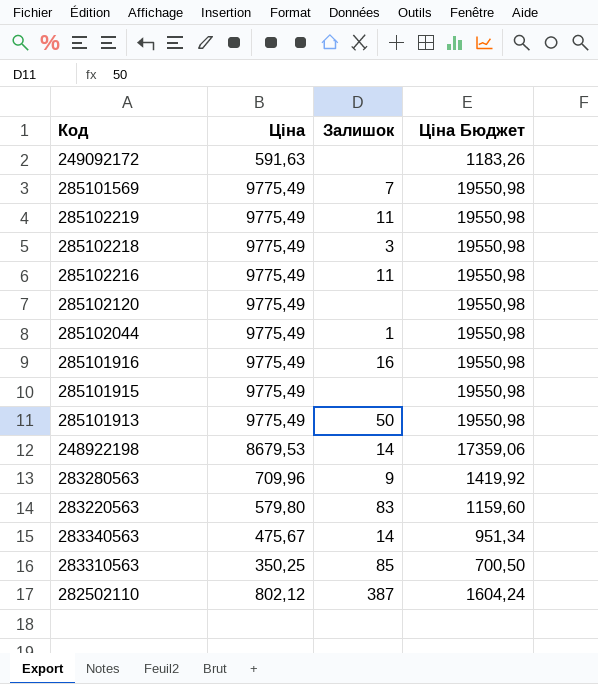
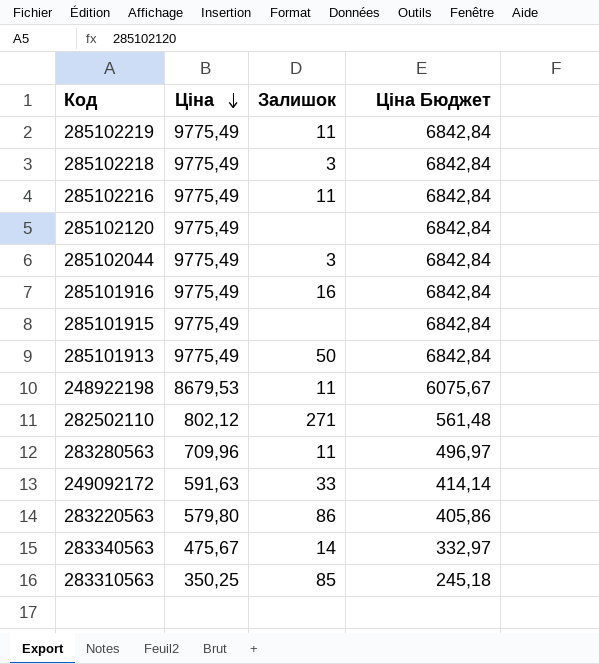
row order: none -> Ціна descending
column Ціна Бюджет | formula: [Ціна] * 2 -> [Ціна] * 0,7
row 285101569: 9775,49 | 7 | 19550,98 -> none
285102044 | Залишок: 1 -> 3
248922198 | Залишок: 14 -> 11
282502110 | Залишок: 387 -> 271
283280563 | Залишок: 9 -> 11
249092172 | Залишок: none -> 33
283220563 | Залишок: 83 -> 86

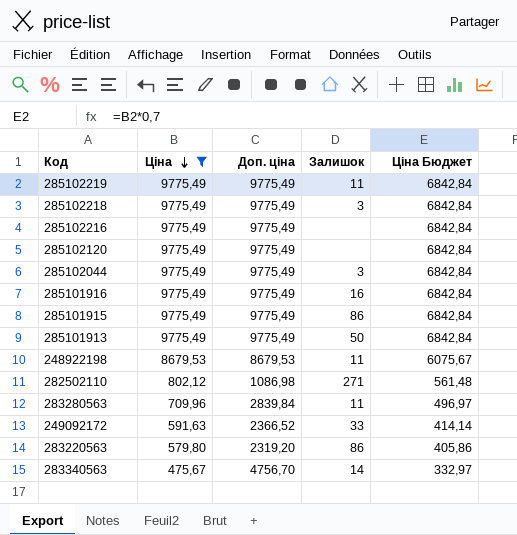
filter: none -> Ціна != 350,25
column Доп. ціна | position: none -> 3
285102216 | Залишок: 11 -> none
285101915 | Залишок: none -> 86

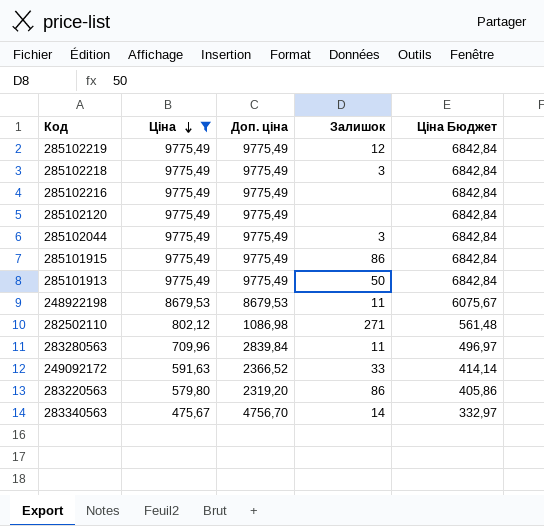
row 285101916: 9775,49 | 9775,49 | 16 | 6842,84 -> none
285102219 | Залишок: 11 -> 12

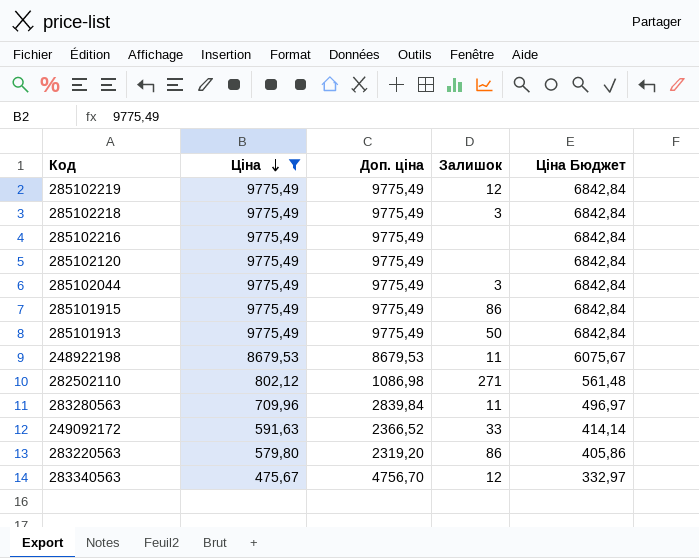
283340563 | Залишок: 14 -> 12

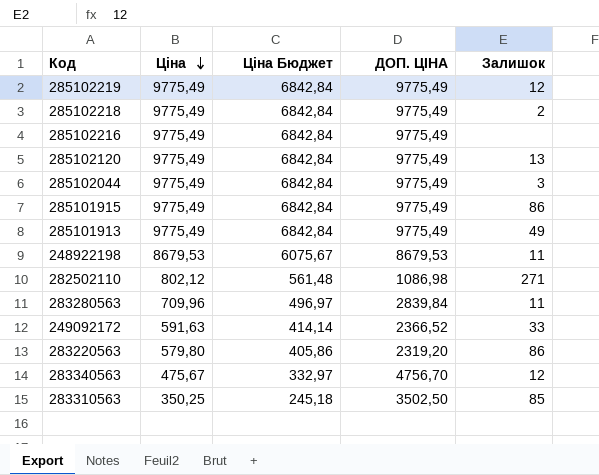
filter: Ціна != 350,25 -> none
column Ціна Бюджет | position: 5 -> 3
column name: Доп. ціна -> ДОП. ЦІНА
285102218 | Залишок: 3 -> 2
285102120 | Залишок: none -> 13
285101913 | Залишок: 50 -> 49

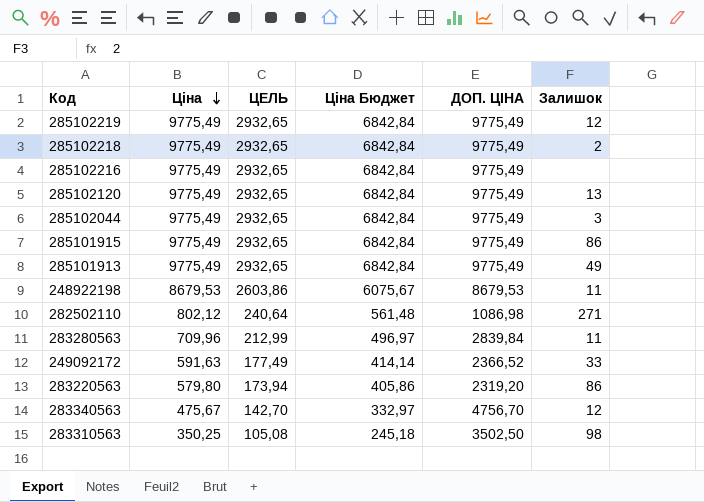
column ЦЕЛЬ | formula: none -> [Ціна] * 0,3
283310563 | Залишок: 85 -> 98

